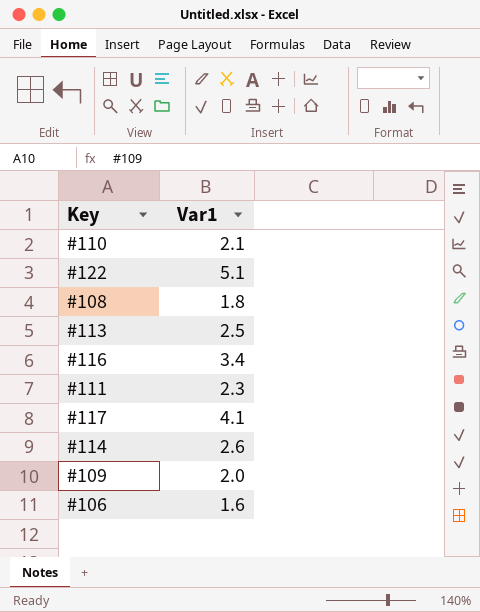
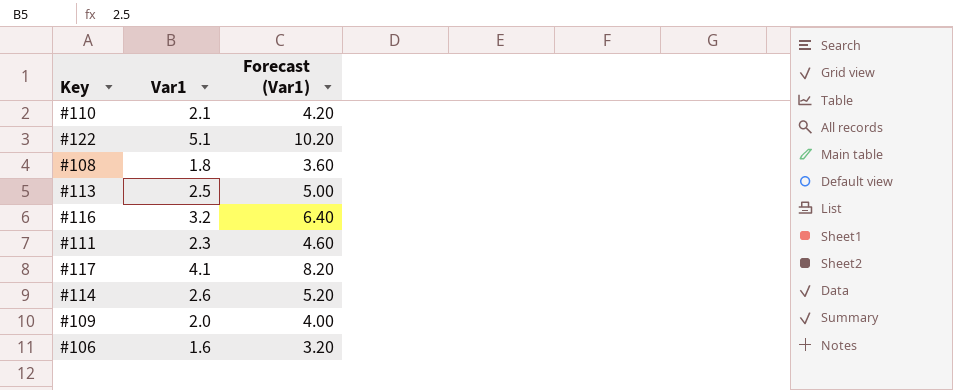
column Forecast (Var1) | formula: none -> [Var1] * 2
#116 | Var1: 3.4 -> 3.2

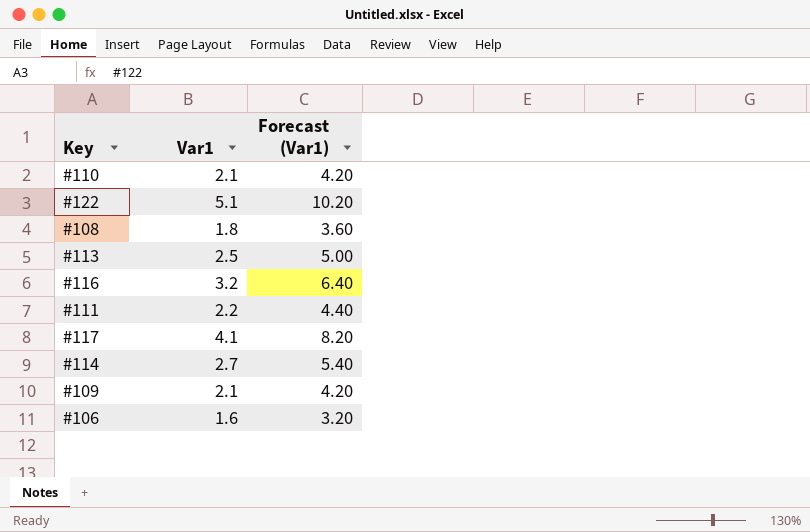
#111 | Var1: 2.3 -> 2.2
#111 | Forecast (Var1): 4.60 -> 4.40
#114 | Var1: 2.6 -> 2.7
#114 | Forecast (Var1): 5.20 -> 5.40
#109 | Var1: 2.0 -> 2.1
#109 | Forecast (Var1): 4.00 -> 4.20

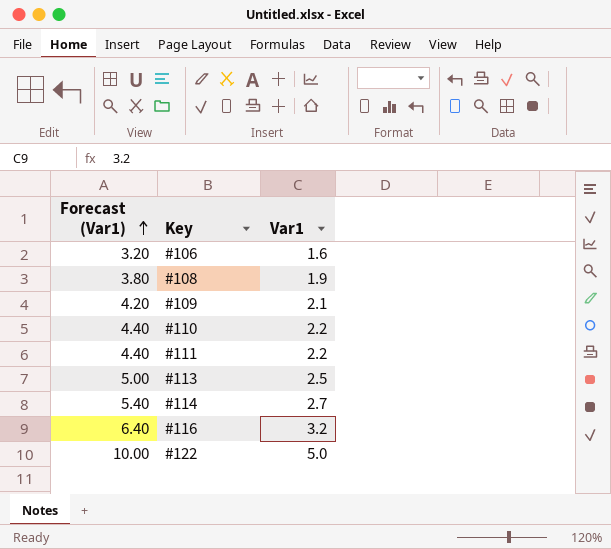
row order: none -> Forecast (Var1) ascending
column Forecast (Var1) | position: 3 -> 1
row #117: 4.1 | 8.20 -> none
#108 | Forecast (Var1): 3.60 -> 3.80
#108 | Var1: 1.8 -> 1.9
#110 | Forecast (Var1): 4.20 -> 4.40
#110 | Var1: 2.1 -> 2.2
#122 | Forecast (Var1): 10.20 -> 10.00
#122 | Var1: 5.1 -> 5.0

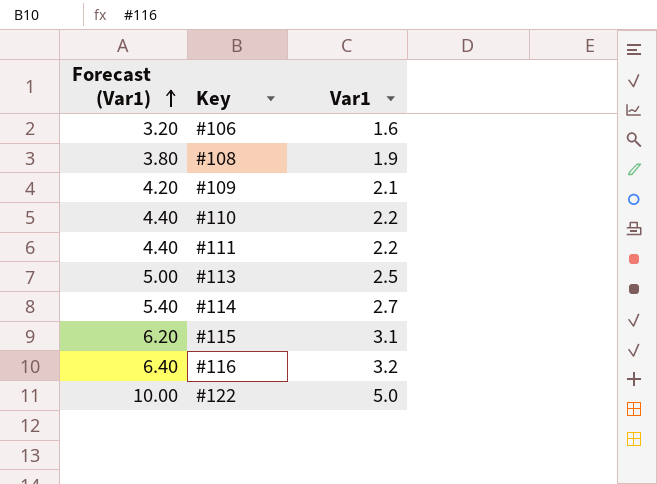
row #115: none -> 6.20 | 3.1

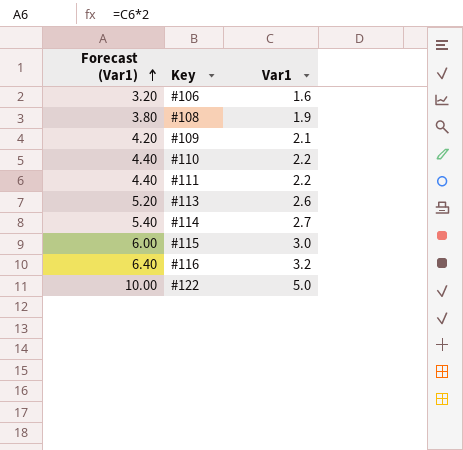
#113 | Forecast (Var1): 5.00 -> 5.20
#113 | Var1: 2.5 -> 2.6
#115 | Forecast (Var1): 6.20 -> 6.00
#115 | Var1: 3.1 -> 3.0

